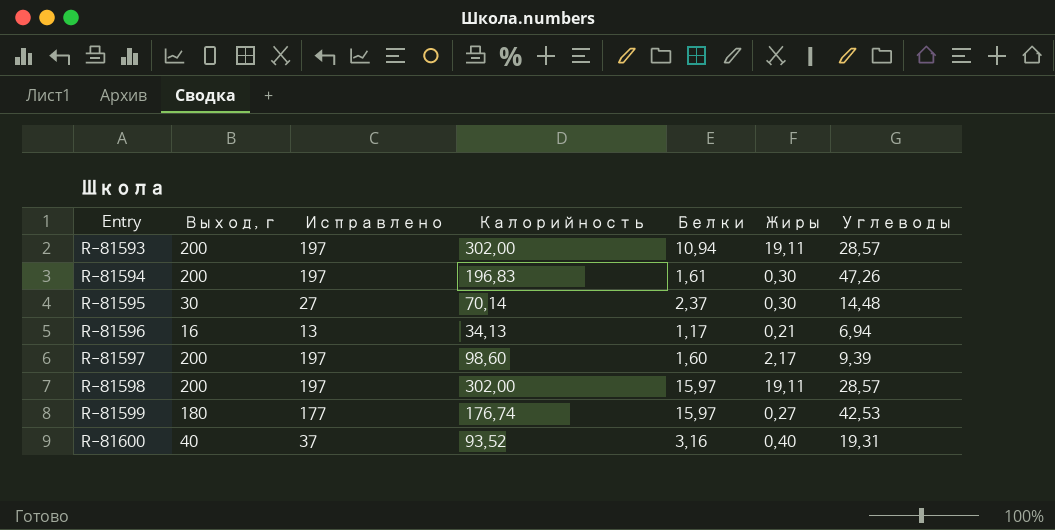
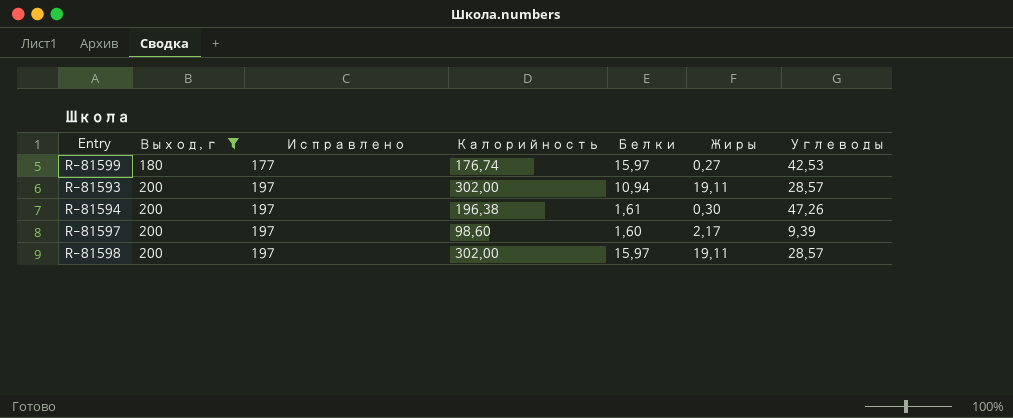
filter: none -> Выход, г >= 180
row order: Entry ascending -> Выход, г ascending
R-81594 | Калорийность: 196,83 -> 196,38

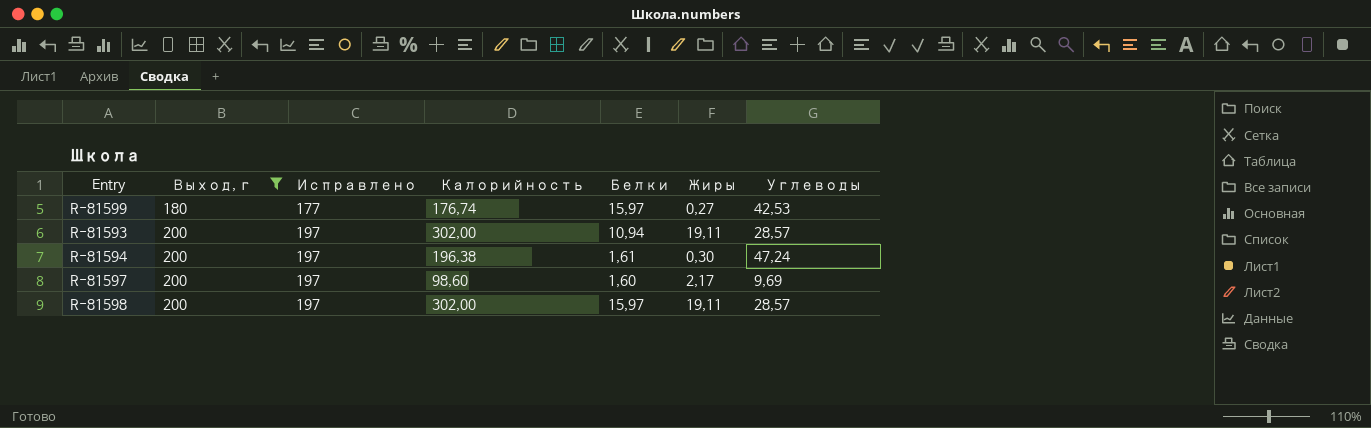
R-81594 | Углеводы: 47,26 -> 47,24
R-81597 | Углеводы: 9,39 -> 9,69

